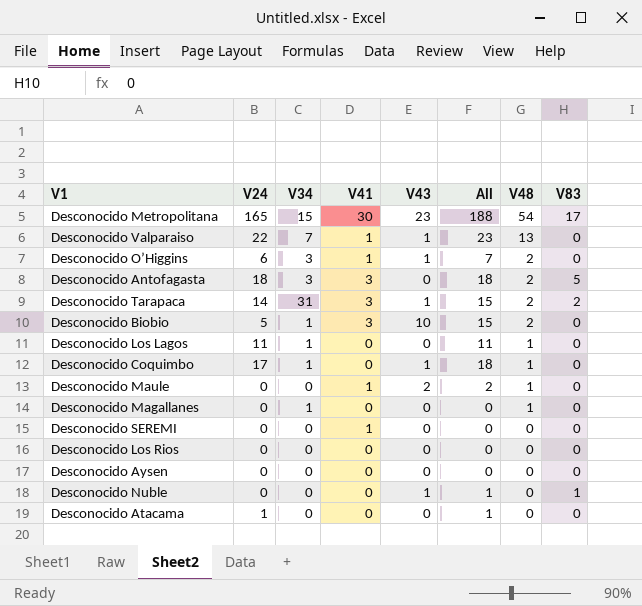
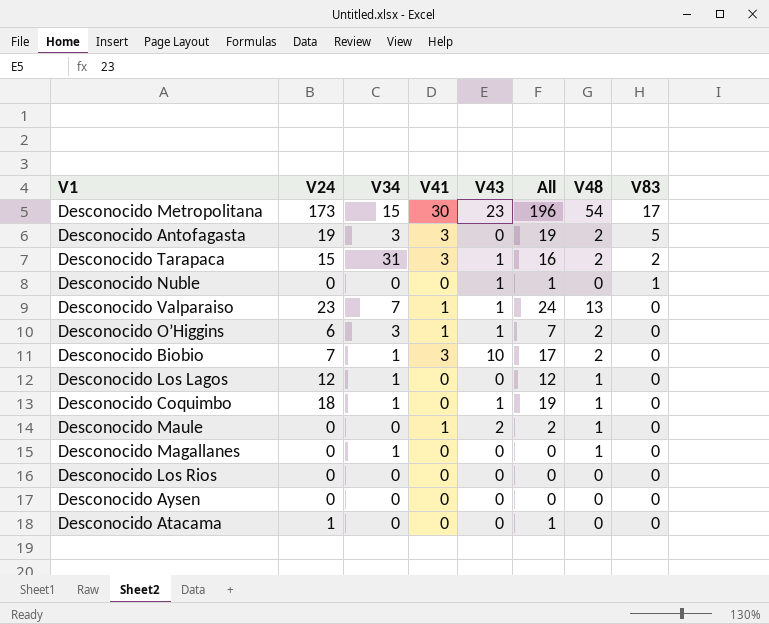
row order: V48 descending -> V83 descending
row Desconocido SEREMI: 0 | 0 | 1 | 0 | 0 | 0 | 0 -> none
Desconocido Metropolitana | V24: 165 -> 173
Desconocido Metropolitana | All: 188 -> 196
Desconocido Antofagasta | V24: 18 -> 19
Desconocido Antofagasta | All: 18 -> 19
Desconocido Tarapaca | V24: 14 -> 15
Desconocido Tarapaca | All: 15 -> 16
Desconocido Valparaiso | V24: 22 -> 23
Desconocido Valparaiso | All: 23 -> 24
Desconocido Biobio | V24: 5 -> 7
Desconocido Biobio | All: 15 -> 17
Desconocido Los Lagos | V24: 11 -> 12
Desconocido Los Lagos | All: 11 -> 12
Desconocido Coquimbo | V24: 17 -> 18
Desconocido Coquimbo | All: 18 -> 19

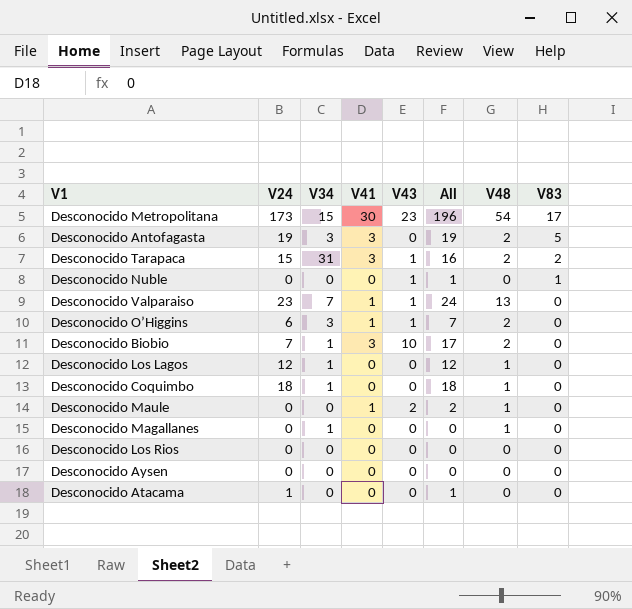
Desconocido Coquimbo | V43: 1 -> 0
Desconocido Coquimbo | All: 19 -> 18

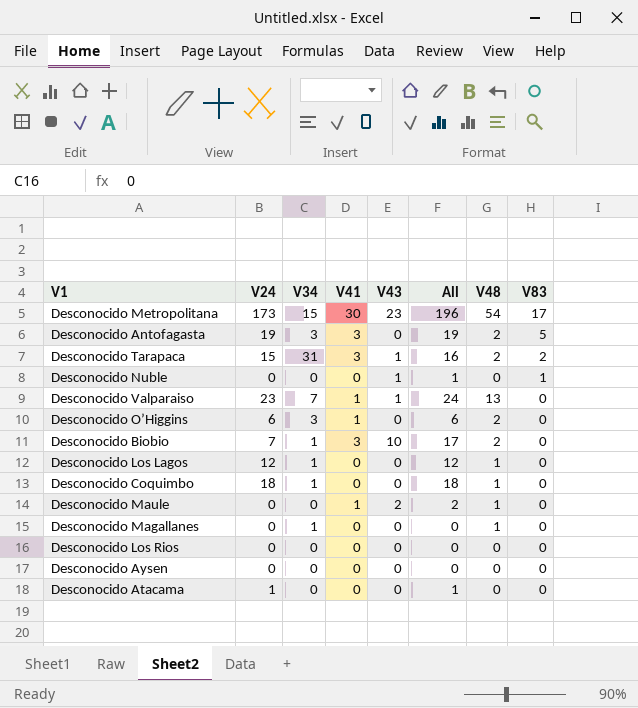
Desconocido O’Higgins | V43: 1 -> 0
Desconocido O’Higgins | All: 7 -> 6

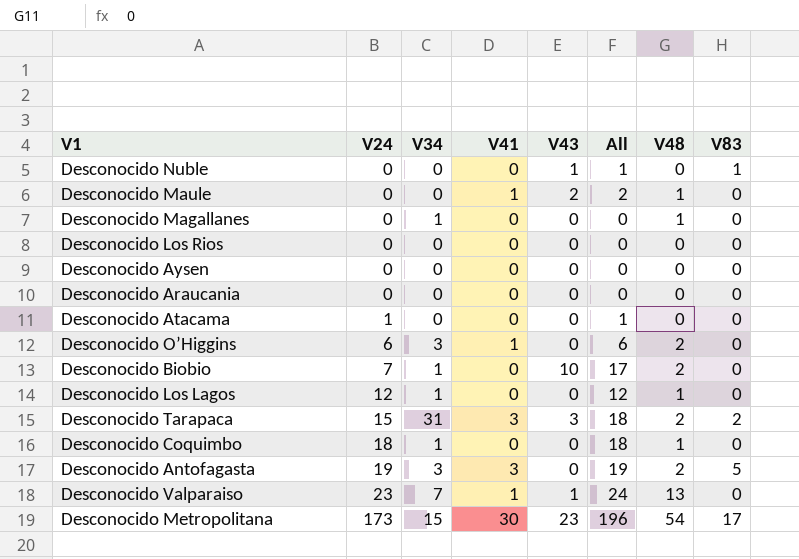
row order: V83 descending -> V24 ascending
row Desconocido Araucania: none -> 0 | 0 | 0 | 0 | 0 | 0 | 0
Desconocido Biobio | V41: 3 -> 0
Desconocido Tarapaca | V43: 1 -> 3
Desconocido Tarapaca | All: 16 -> 18

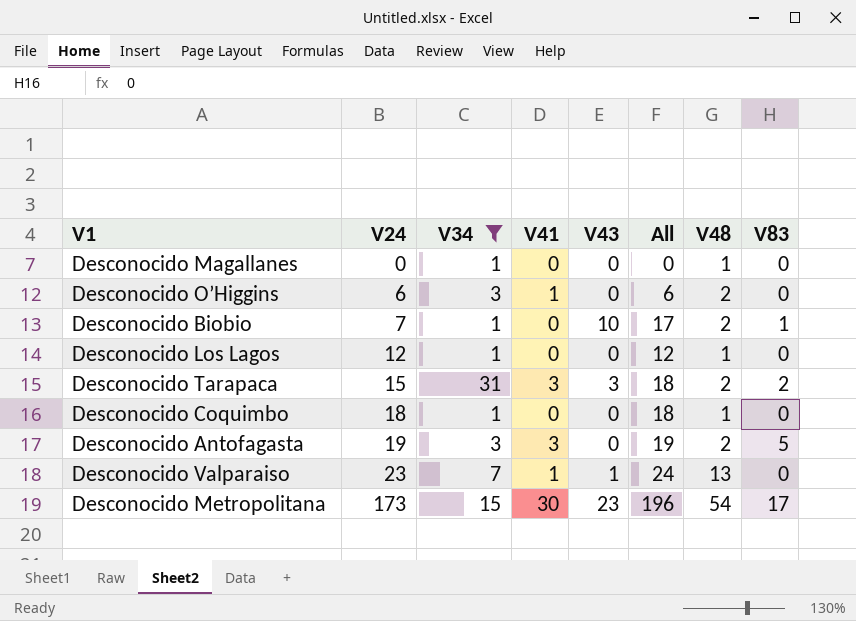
filter: none -> V34 != 0
Desconocido Biobio | V83: 0 -> 1

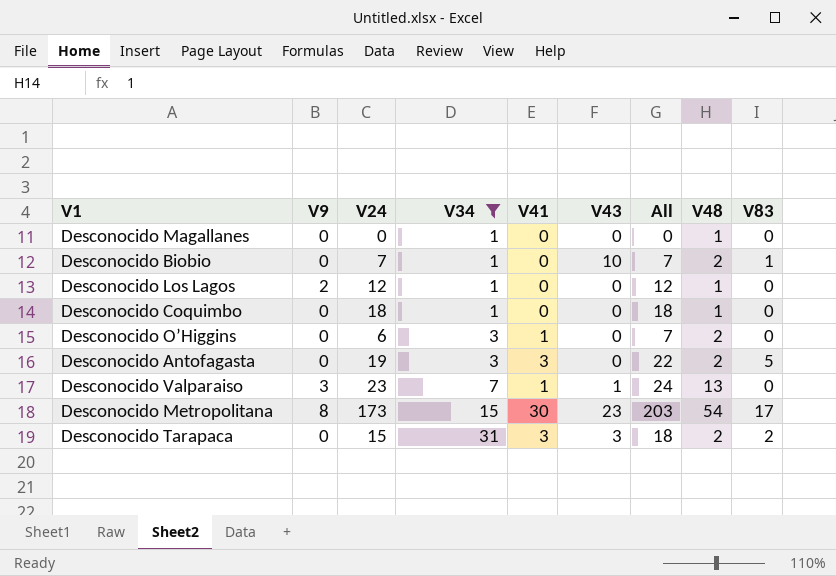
row order: V24 ascending -> V34 ascending
column V9 | position: none -> 2
column All | formula: [V24] + [V43] -> [V24] + [V41]

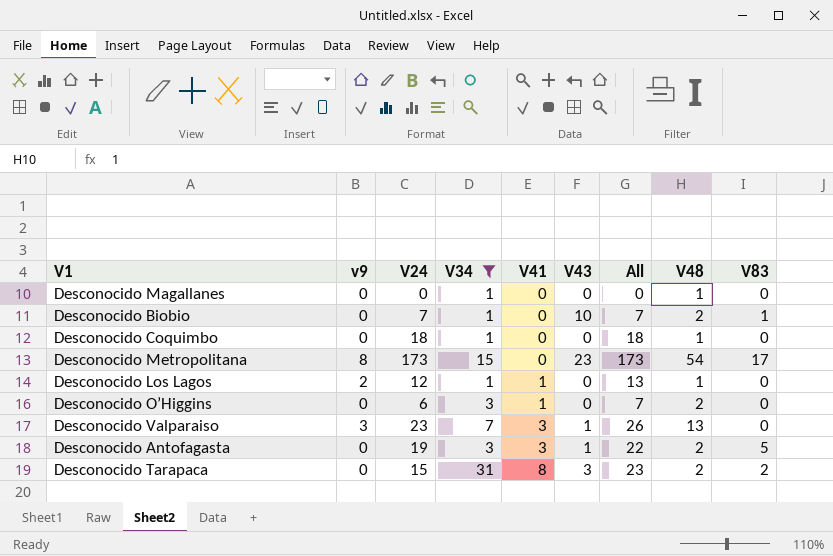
row order: V34 ascending -> V41 ascending
column name: V9 -> v9
Desconocido Metropolitana | V41: 30 -> 0
Desconocido Metropolitana | All: 203 -> 173
Desconocido Los Lagos | V41: 0 -> 1
Desconocido Los Lagos | All: 12 -> 13
Desconocido Valparaiso | V41: 1 -> 3
Desconocido Valparaiso | All: 24 -> 26
Desconocido Antofagasta | V43: 0 -> 1
Desconocido Tarapaca | V41: 3 -> 8
Desconocido Tarapaca | All: 18 -> 23

